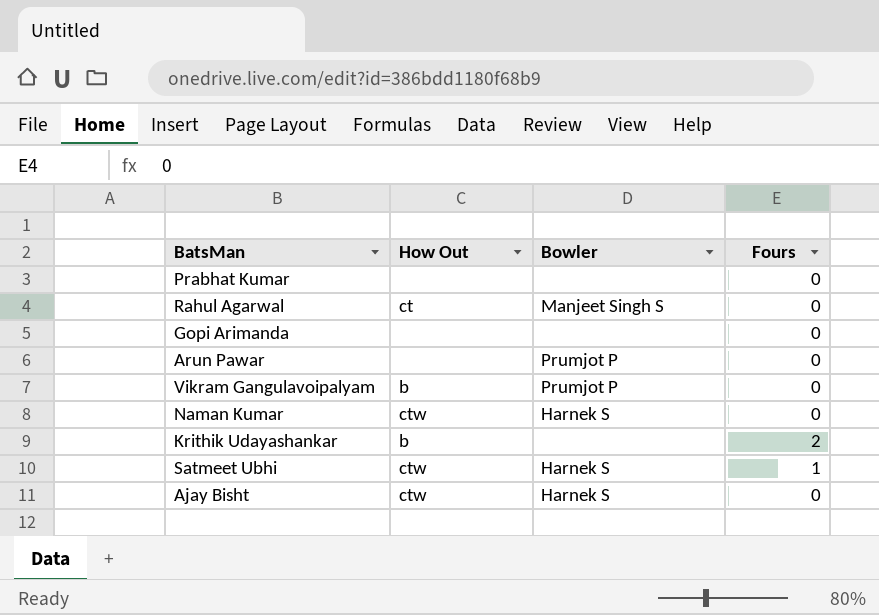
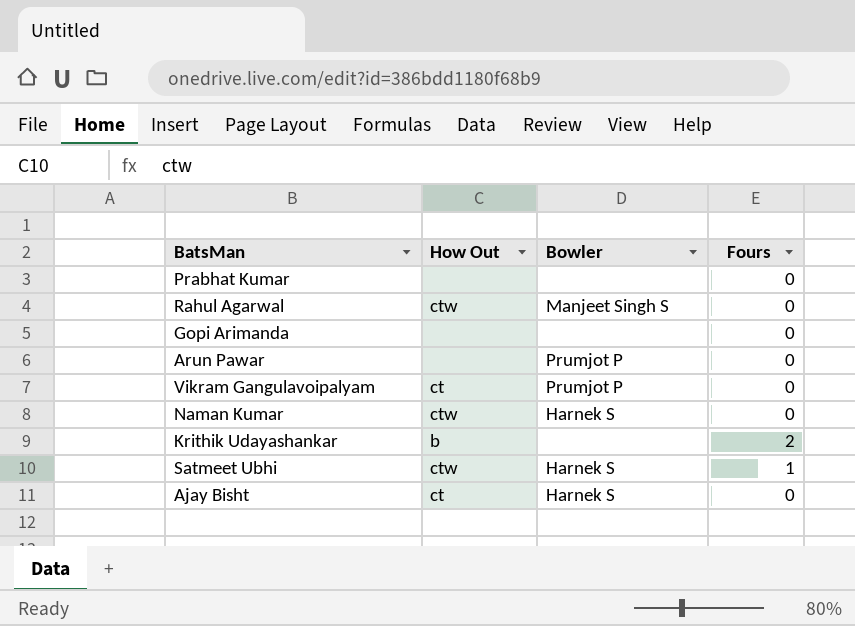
Rahul Agarwal | How Out: ct -> ctw
Vikram Gangulavoipalyam | How Out: b -> ct
Ajay Bisht | How Out: ctw -> ct

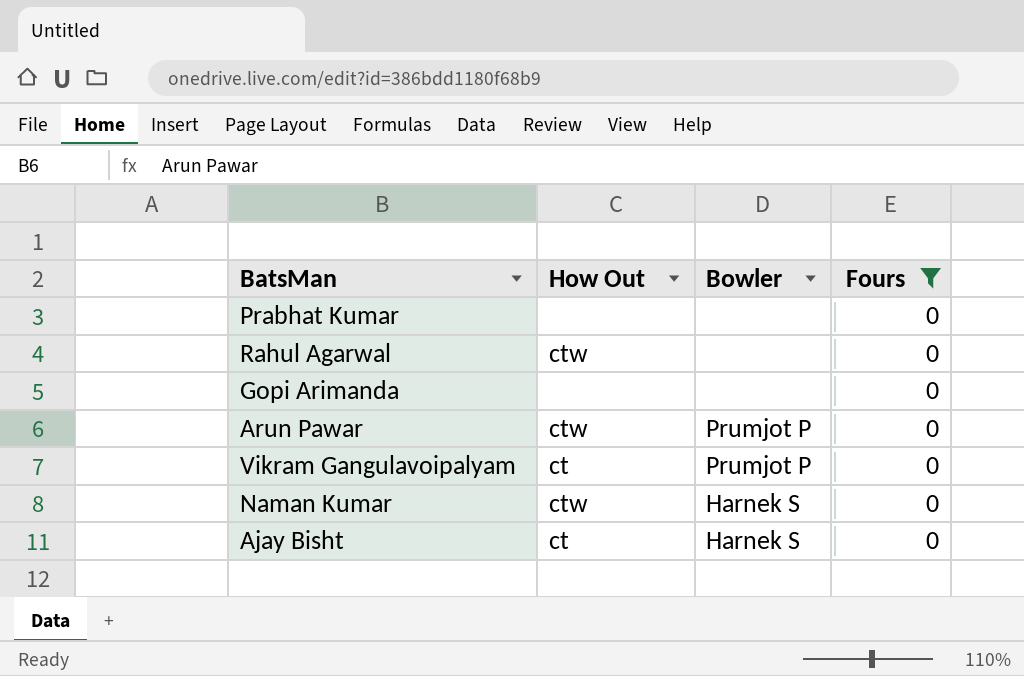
filter: none -> Fours = 0
Rahul Agarwal | Bowler: Manjeet Singh S -> none
Arun Pawar | How Out: none -> ctw

